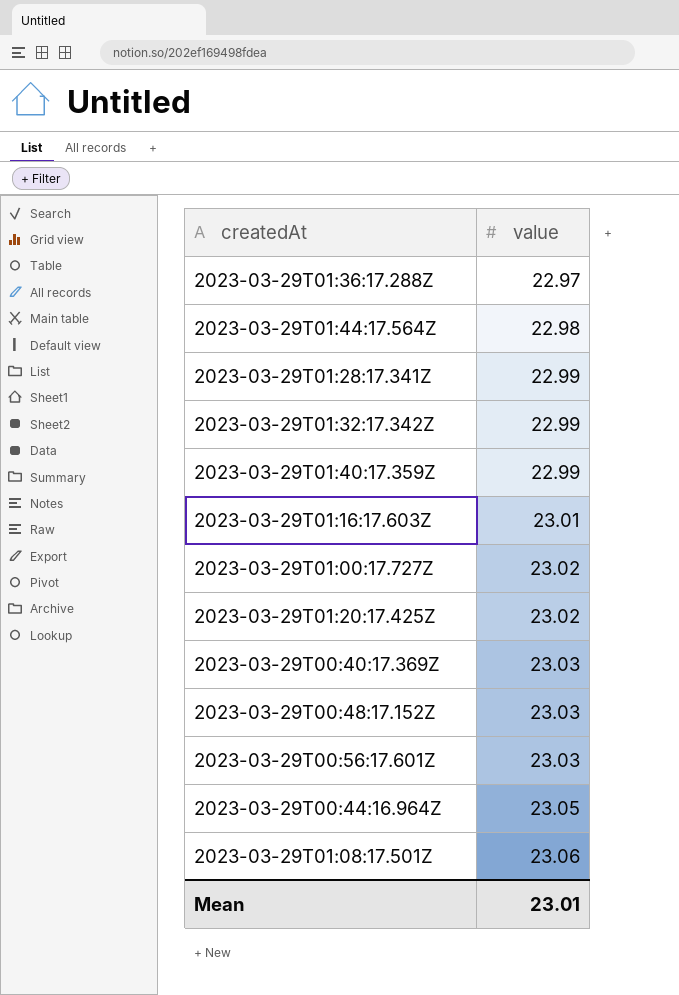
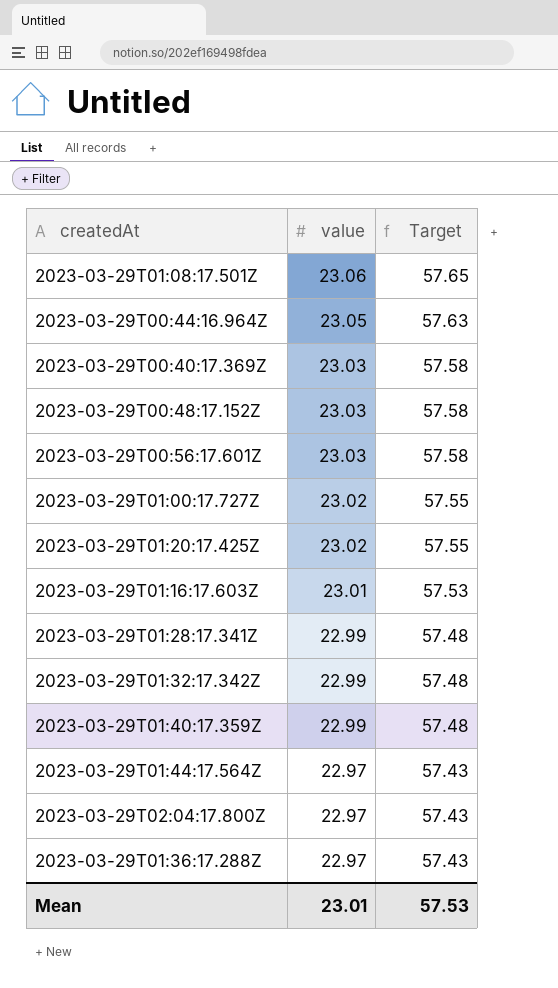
row order: value ascending -> value descending
column Target | formula: none -> [value] * 2.5
2023-03-29T01:44:17.564Z | value: 22.98 -> 22.97
row 2023-03-29T02:04:17.800Z: none -> 22.97 | 57.43

